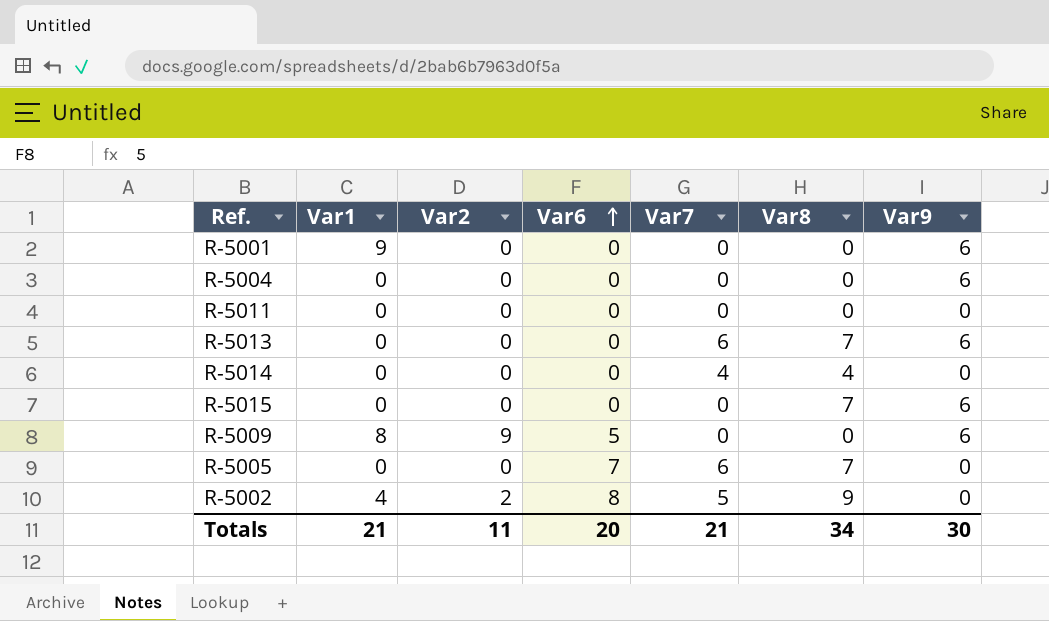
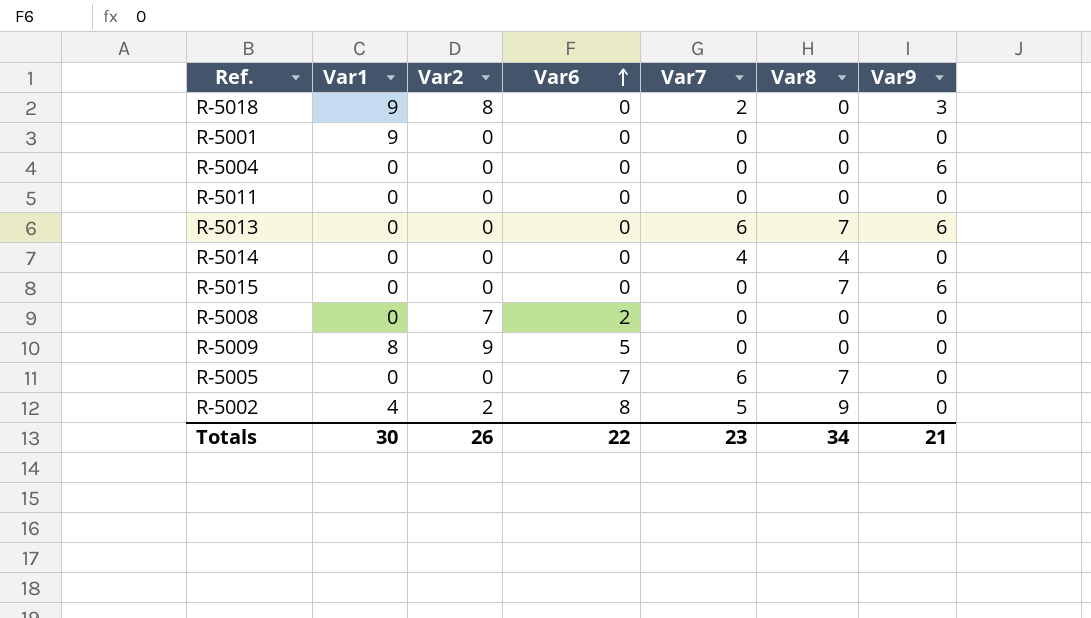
row R-5018: none -> 9 | 8 | 0 | 2 | 0 | 3
R-5001 | Var9: 6 -> 0
row R-5008: none -> 0 | 7 | 2 | 0 | 0 | 0
R-5009 | Var9: 6 -> 0
Totals | Var1: 21 -> 30
Totals | Var2: 11 -> 26
Totals | Var6: 20 -> 22
Totals | Var7: 21 -> 23
Totals | Var9: 30 -> 21

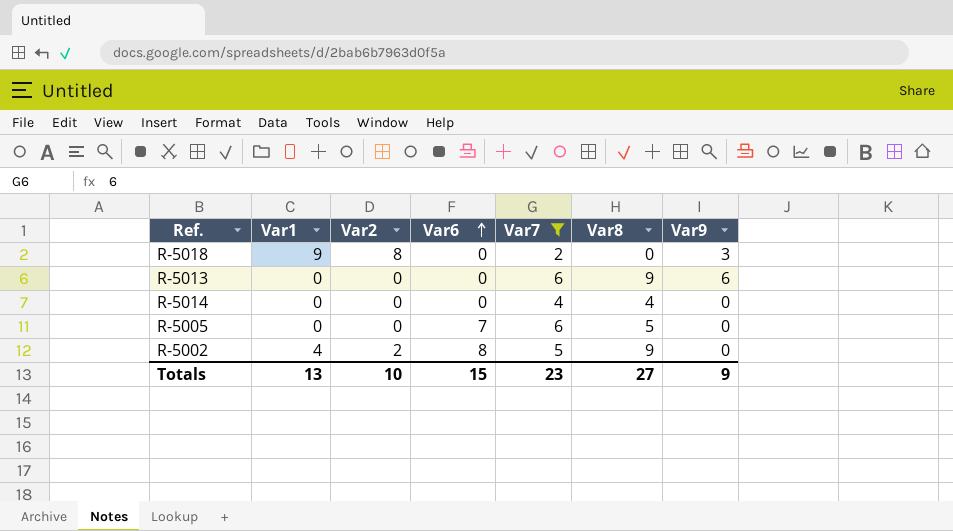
filter: none -> Var7 != 0
R-5013 | Var8: 7 -> 9
R-5005 | Var8: 7 -> 5
Totals | Var1: 30 -> 13
Totals | Var2: 26 -> 10
Totals | Var6: 22 -> 15
Totals | Var8: 34 -> 27
Totals | Var9: 21 -> 9

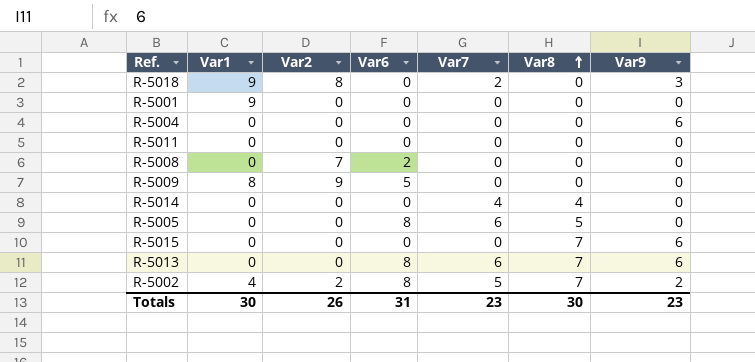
filter: Var7 != 0 -> none
row order: Var6 ascending -> Var8 ascending
R-5005 | Var6: 7 -> 8
R-5013 | Var6: 0 -> 8
R-5013 | Var8: 9 -> 7
R-5002 | Var8: 9 -> 7
R-5002 | Var9: 0 -> 2
Totals | Var1: 13 -> 30
Totals | Var2: 10 -> 26
Totals | Var6: 15 -> 31
Totals | Var8: 27 -> 30
Totals | Var9: 9 -> 23

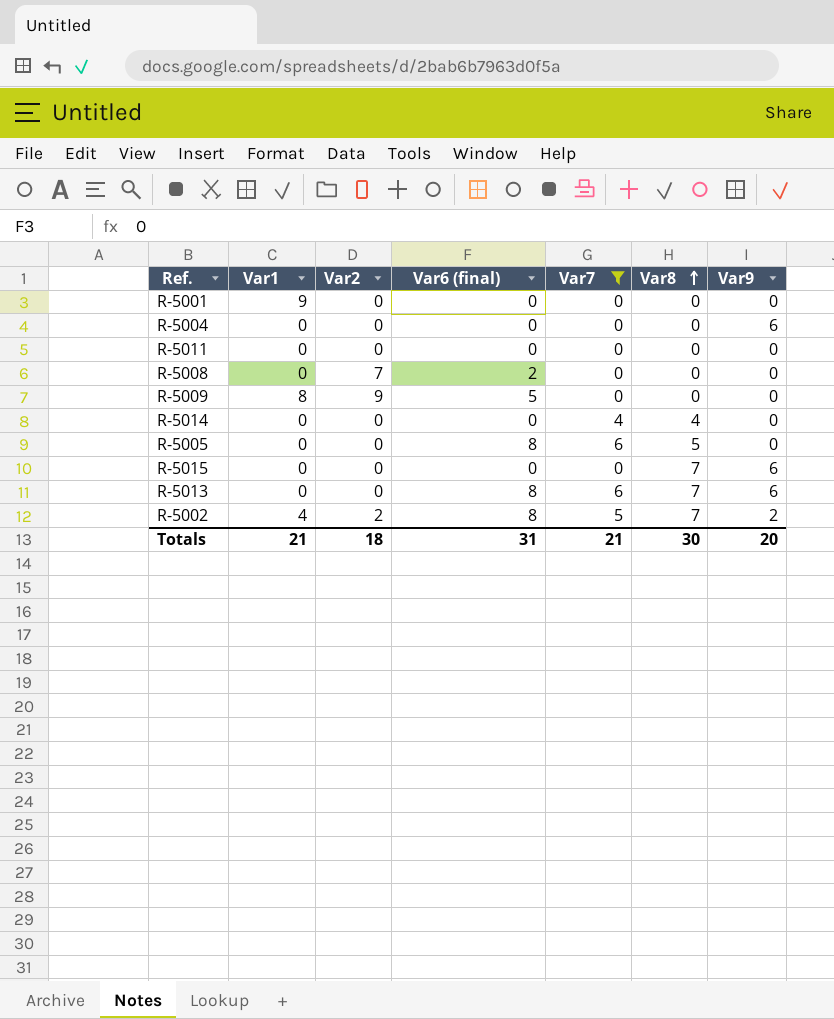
filter: none -> Var7 != 2
column name: Var6 -> Var6 (final)
Totals | Var1: 30 -> 21
Totals | Var2: 26 -> 18
Totals | Var7: 23 -> 21
Totals | Var9: 23 -> 20

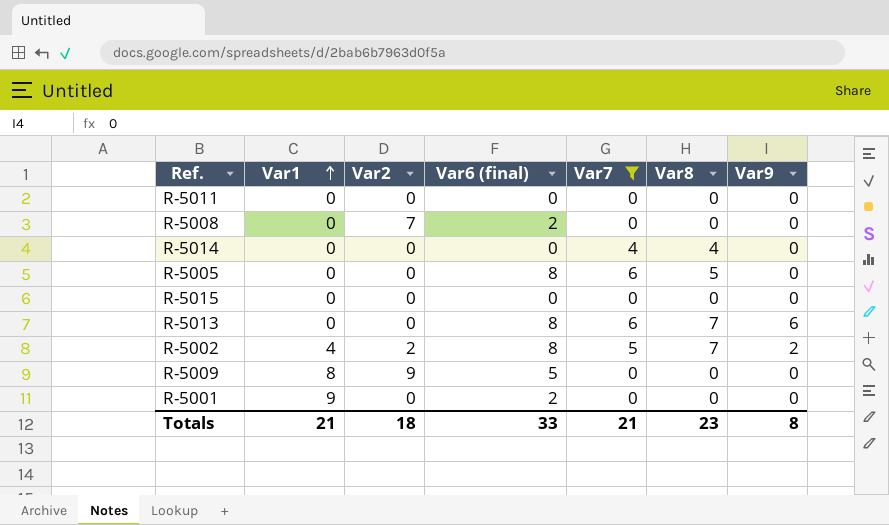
row order: Var8 ascending -> Var1 ascending
row R-5004: 0 | 0 | 0 | 0 | 0 | 6 -> none
R-5015 | Var8: 7 -> 0
R-5015 | Var9: 6 -> 0
R-5001 | Var6 (final): 0 -> 2
Totals | Var6 (final): 31 -> 33
Totals | Var8: 30 -> 23
Totals | Var9: 20 -> 8

